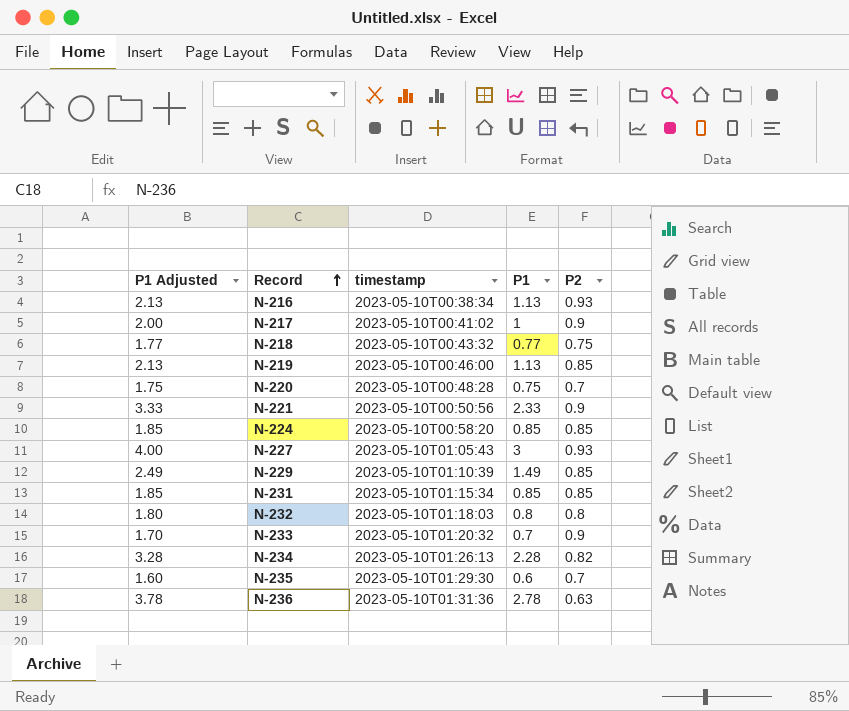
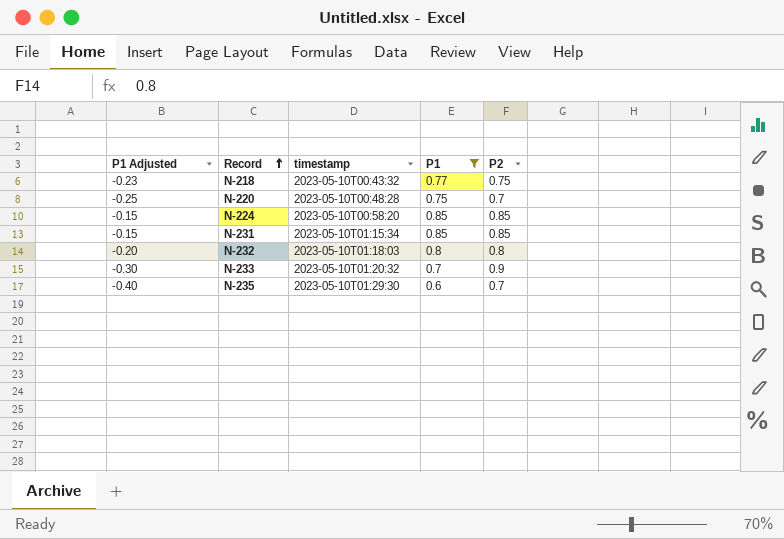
filter: none -> P1 <= 0.85
column P1 Adjusted | formula: [P1] + 1 -> [P1] - 1

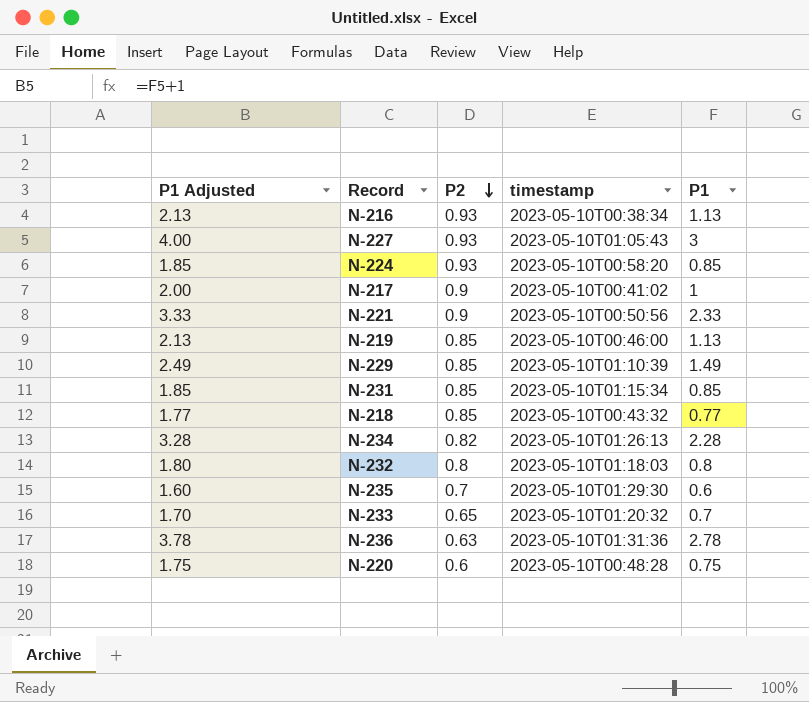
filter: P1 <= 0.85 -> none
row order: Record ascending -> P2 descending
column P1 Adjusted | formula: [P1] - 1 -> [P1] + 1
column P2 | position: 5 -> 3
N-224 | P2: 0.85 -> 0.93
N-218 | P2: 0.75 -> 0.85
N-233 | P2: 0.9 -> 0.65
N-220 | P2: 0.7 -> 0.6

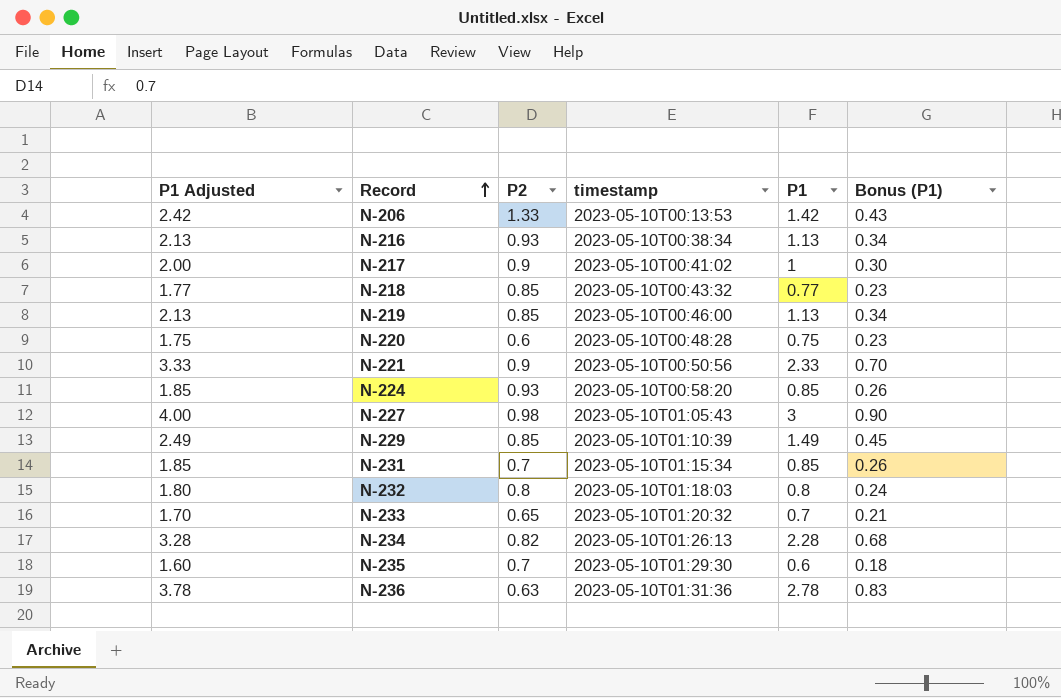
row order: P2 descending -> Record ascending
column Bonus (P1) | formula: none -> [P1] * 0.3
row N-206: none -> 2.42 | 1.33 | 2023-05-10T00:13:53 | 1.42 | 0.43
N-227 | P2: 0.93 -> 0.98
N-231 | P2: 0.85 -> 0.7

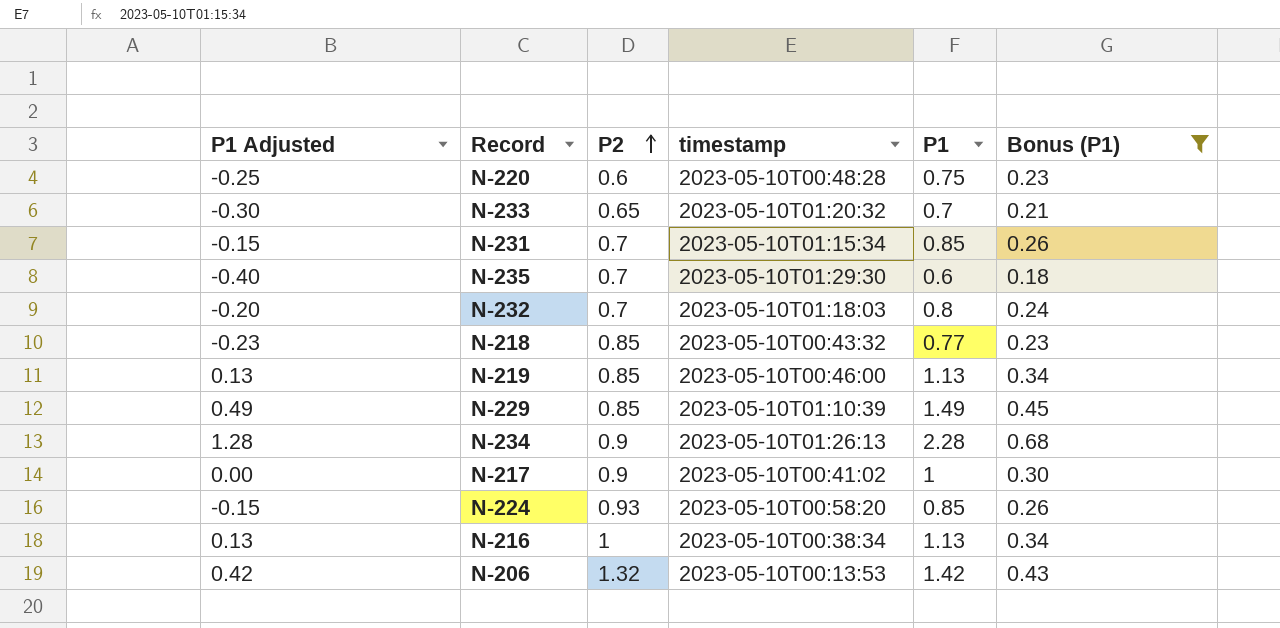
filter: none -> Bonus (P1) <= 0.68
row order: Record ascending -> P2 ascending
column P1 Adjusted | formula: [P1] + 1 -> [P1] - 1
N-232 | P2: 0.8 -> 0.7
N-234 | P2: 0.82 -> 0.9
N-216 | P2: 0.93 -> 1
N-206 | P2: 1.33 -> 1.32

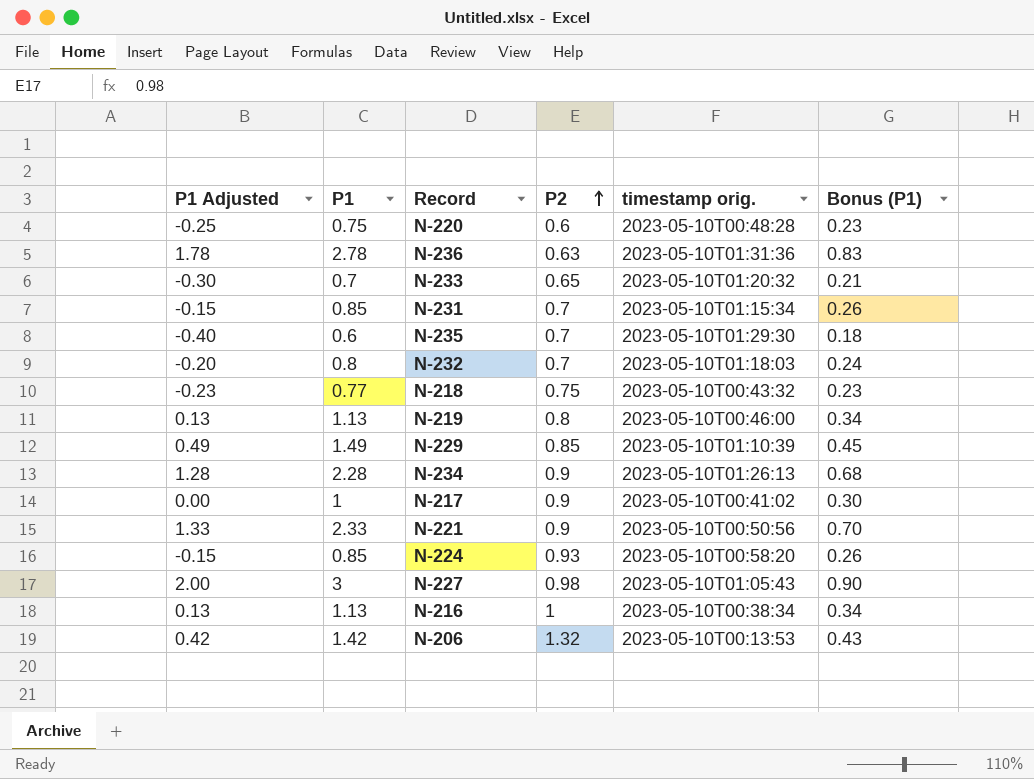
filter: Bonus (P1) <= 0.68 -> none
column P1 | position: 5 -> 2
column name: timestamp -> timestamp orig.
N-218 | P2: 0.85 -> 0.75
N-219 | P2: 0.85 -> 0.8

